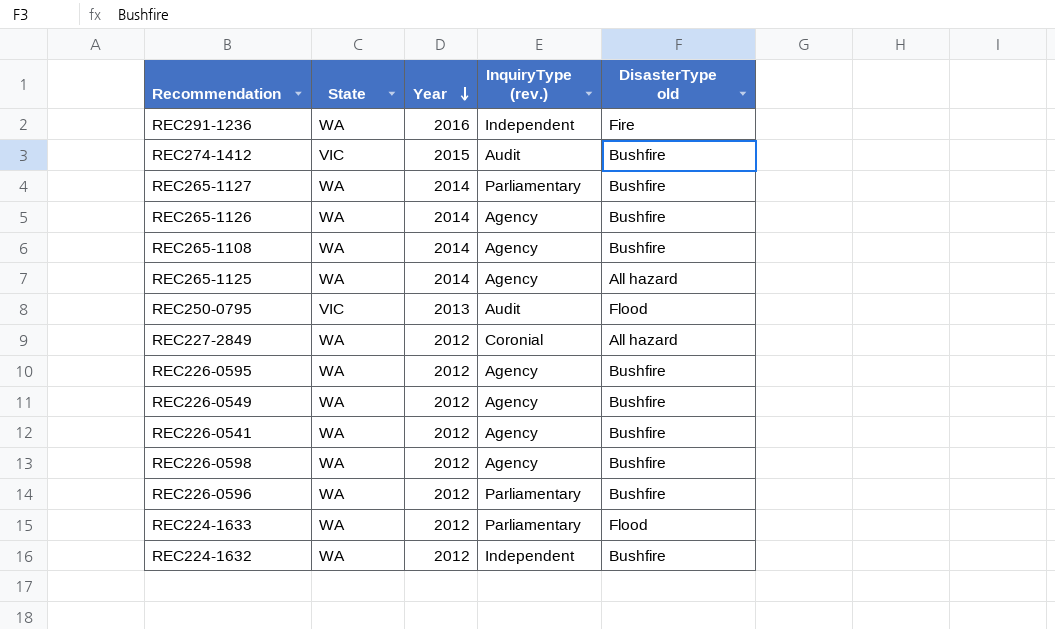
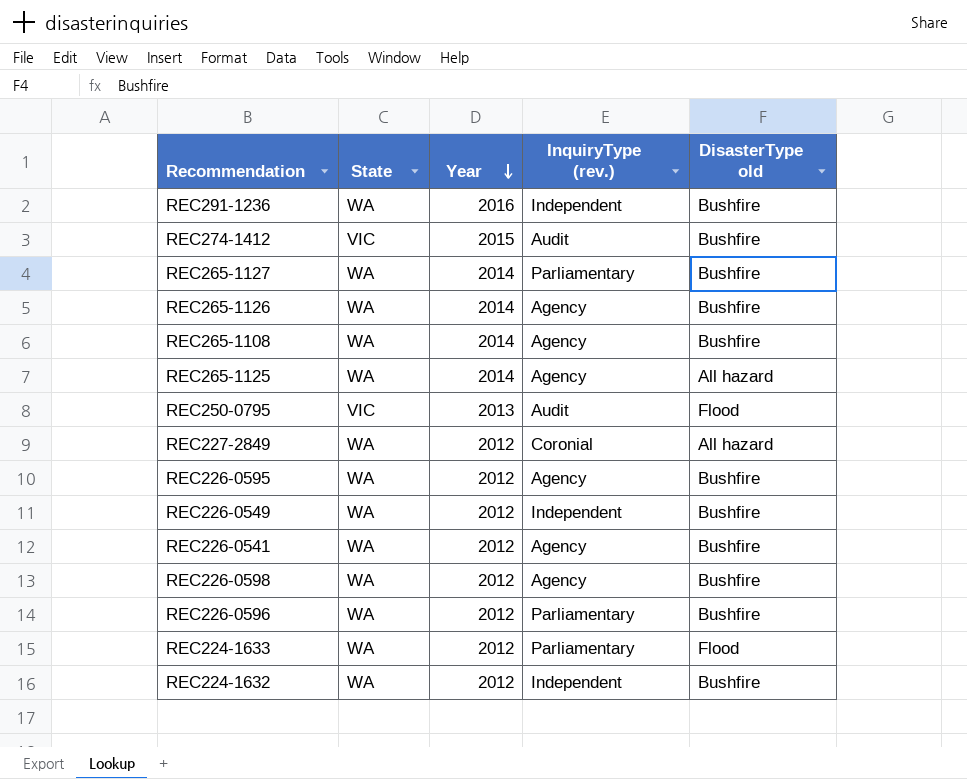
REC291-1236 | DisasterType old: Fire -> Bushfire
REC226-0549 | InquiryType (rev.): Agency -> Independent

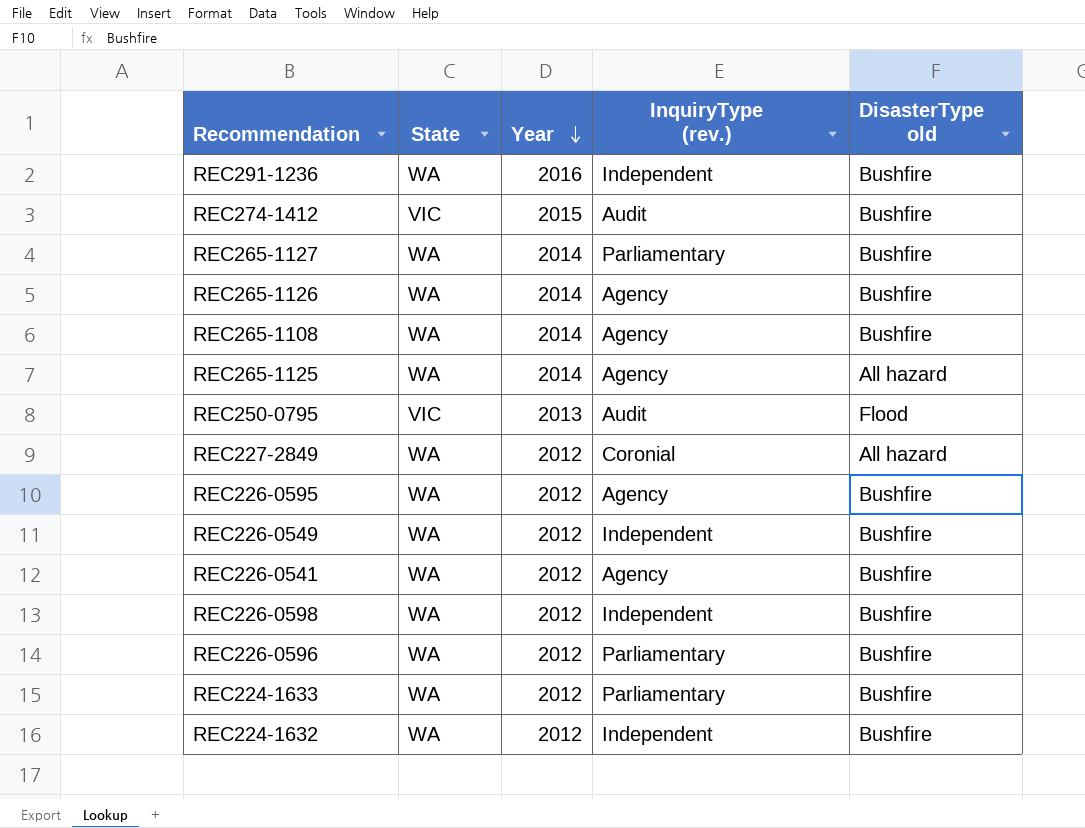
REC226-0598 | InquiryType (rev.): Agency -> Independent
REC224-1633 | DisasterType old: Flood -> Bushfire

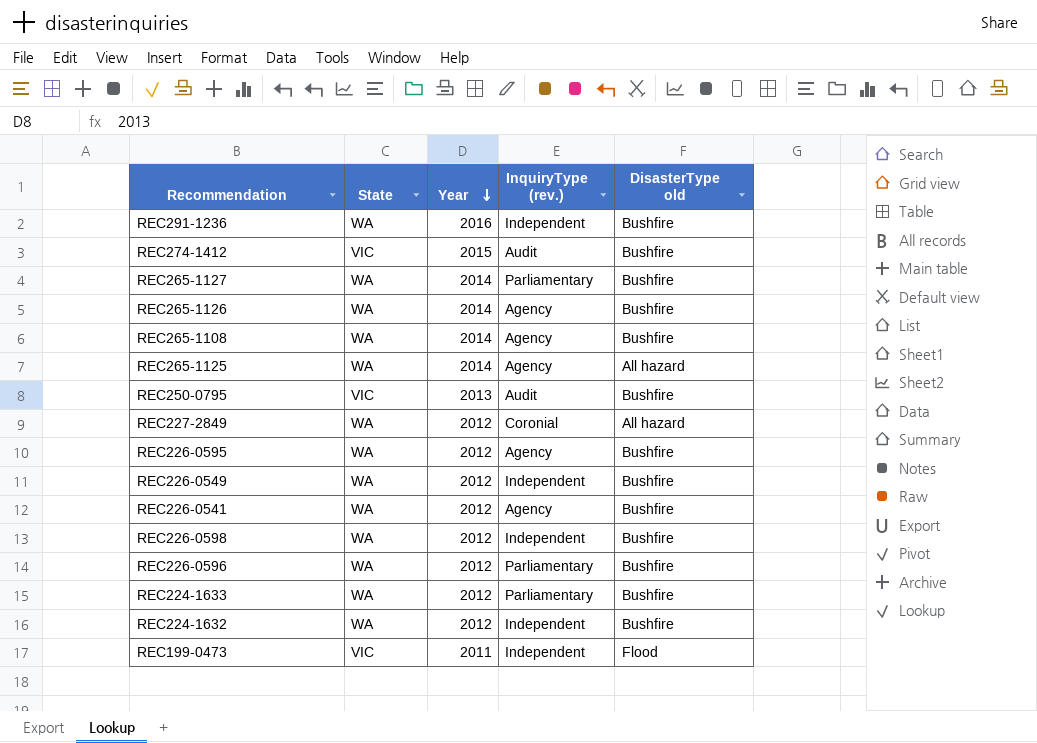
REC250-0795 | DisasterType old: Flood -> Bushfire
row REC199-0473: none -> VIC | 2011 | Independent | Flood

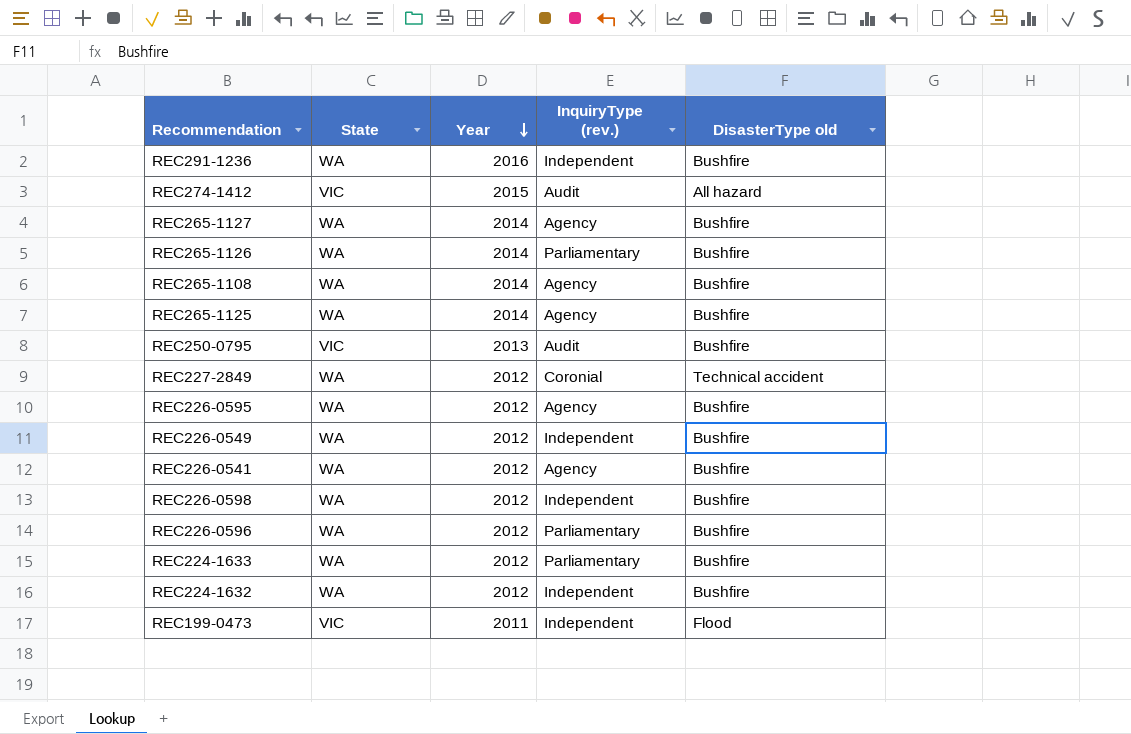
REC274-1412 | DisasterType old: Bushfire -> All hazard
REC265-1127 | InquiryType (rev.): Parliamentary -> Agency
REC265-1126 | InquiryType (rev.): Agency -> Parliamentary
REC265-1125 | DisasterType old: All hazard -> Bushfire
REC227-2849 | DisasterType old: All hazard -> Technical accident

